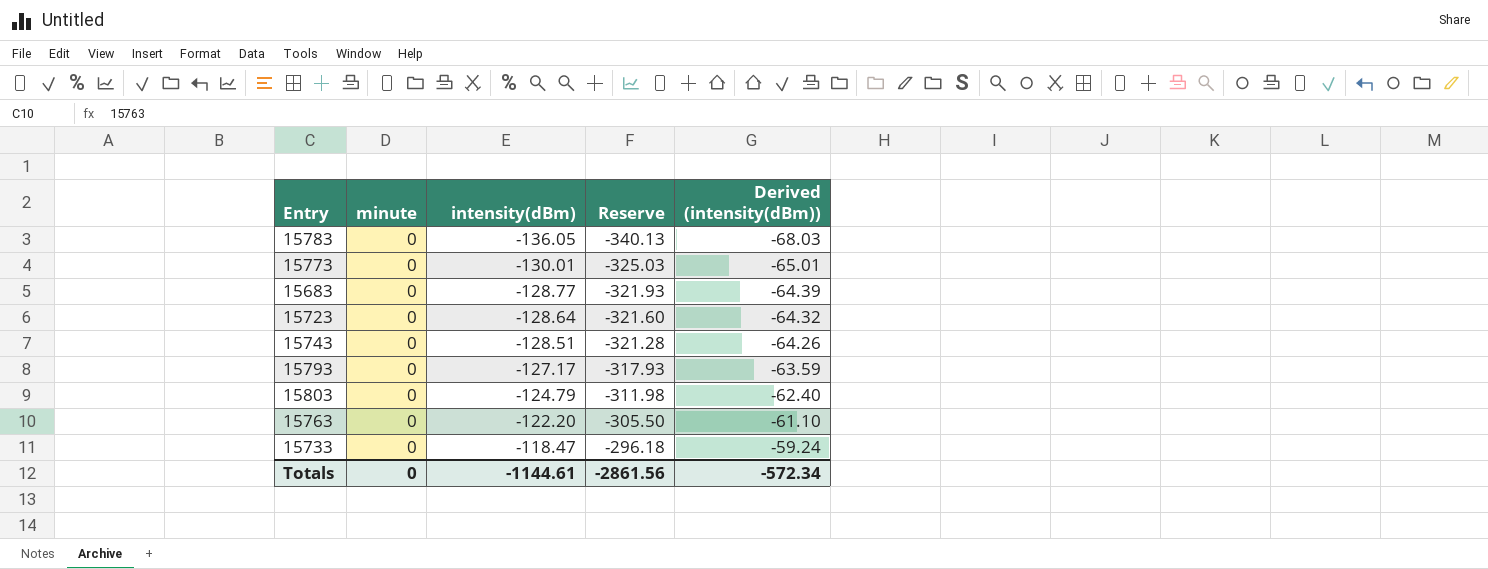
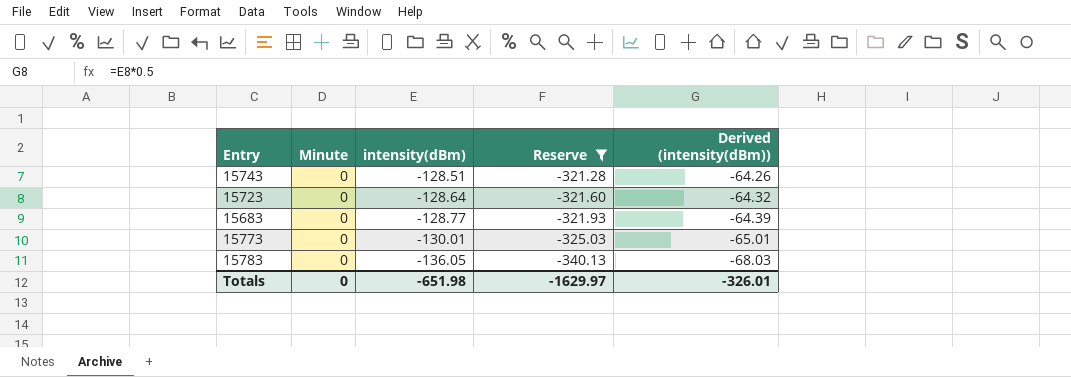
filter: none -> Reserve <= -321.28
row order: intensity(dBm) ascending -> intensity(dBm) descending
column name: minute -> Minute
Totals | intensity(dBm): -1144.61 -> -651.98
Totals | Reserve: -2861.56 -> -1629.97
Totals | Derived (intensity(dBm)): -572.34 -> -326.01

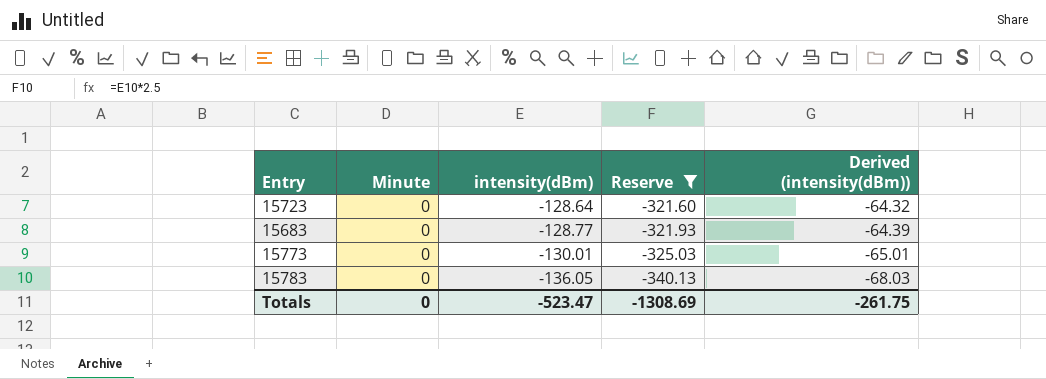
row 15743: 0 | -128.51 | -321.28 | -64.26 -> none
Totals | intensity(dBm): -651.98 -> -523.47
Totals | Reserve: -1629.97 -> -1308.69
Totals | Derived (intensity(dBm)): -326.01 -> -261.75

